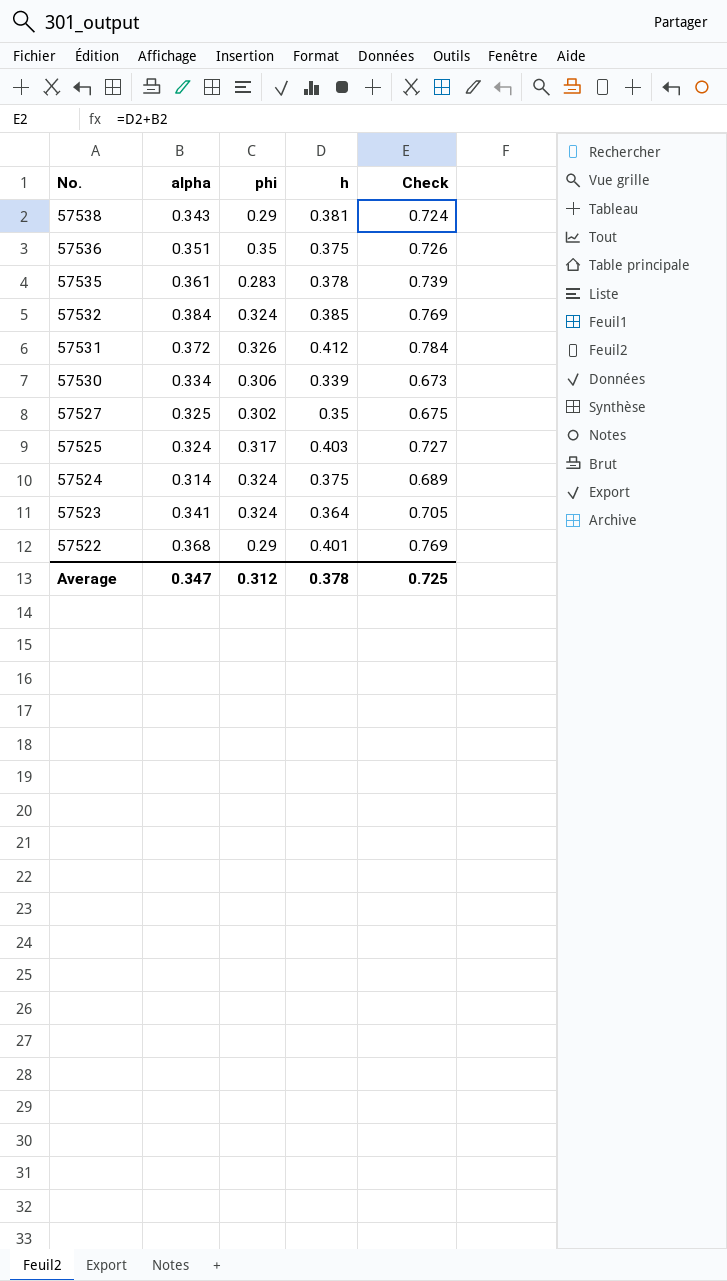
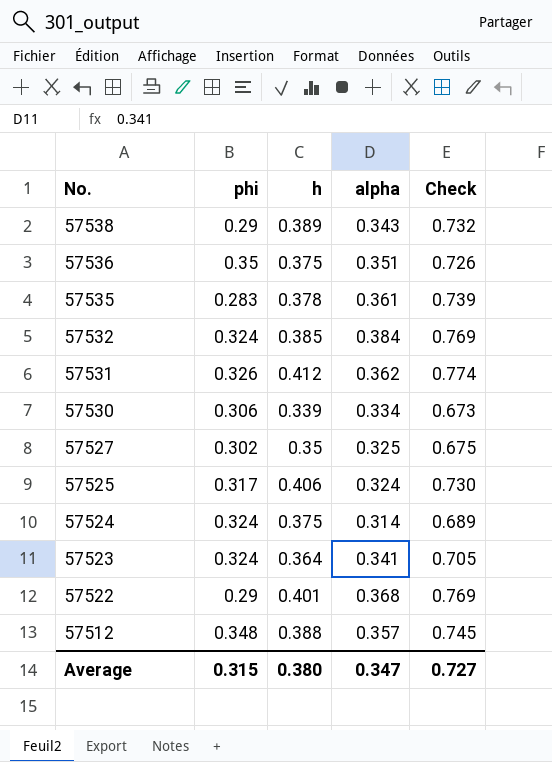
column alpha | position: 2 -> 4
57538 | h: 0.381 -> 0.389
57538 | Check: 0.724 -> 0.732
57531 | alpha: 0.372 -> 0.362
57531 | Check: 0.784 -> 0.774
57525 | h: 0.403 -> 0.406
57525 | Check: 0.727 -> 0.730
row 57512: none -> 0.348 | 0.388 | 0.357 | 0.745
Average | phi: 0.312 -> 0.315
Average | h: 0.378 -> 0.380
Average | Check: 0.725 -> 0.727

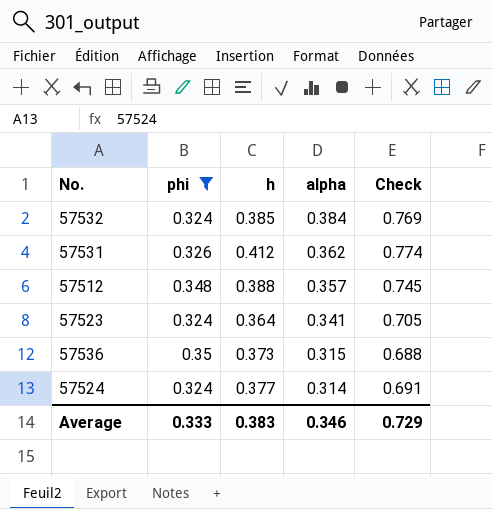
filter: none -> phi >= 0.324
row order: No. descending -> alpha descending
57536 | h: 0.375 -> 0.373
57536 | alpha: 0.351 -> 0.315
57536 | Check: 0.726 -> 0.688
57524 | h: 0.375 -> 0.377
57524 | Check: 0.689 -> 0.691
Average | phi: 0.315 -> 0.333
Average | h: 0.380 -> 0.383
Average | alpha: 0.347 -> 0.346
Average | Check: 0.727 -> 0.729

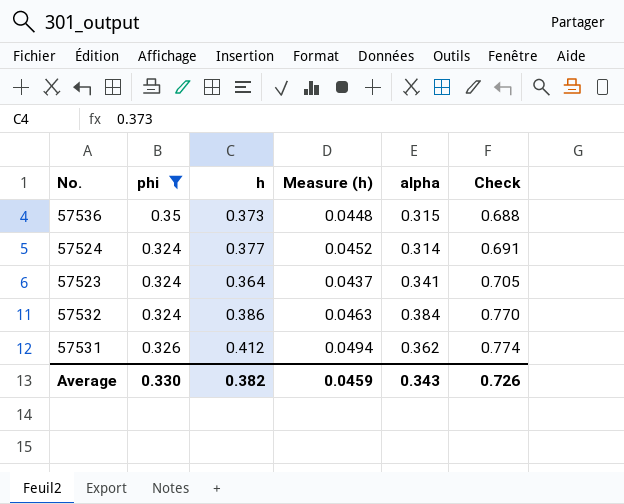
row order: alpha descending -> Check ascending
column Measure (h) | formula: none -> [h] * 0.12
row 57512: 0.348 | 0.388 | 0.357 | 0.745 -> none
57532 | h: 0.385 -> 0.386
57532 | Check: 0.769 -> 0.770
Average | phi: 0.333 -> 0.330
Average | h: 0.383 -> 0.382
Average | alpha: 0.346 -> 0.343
Average | Check: 0.729 -> 0.726

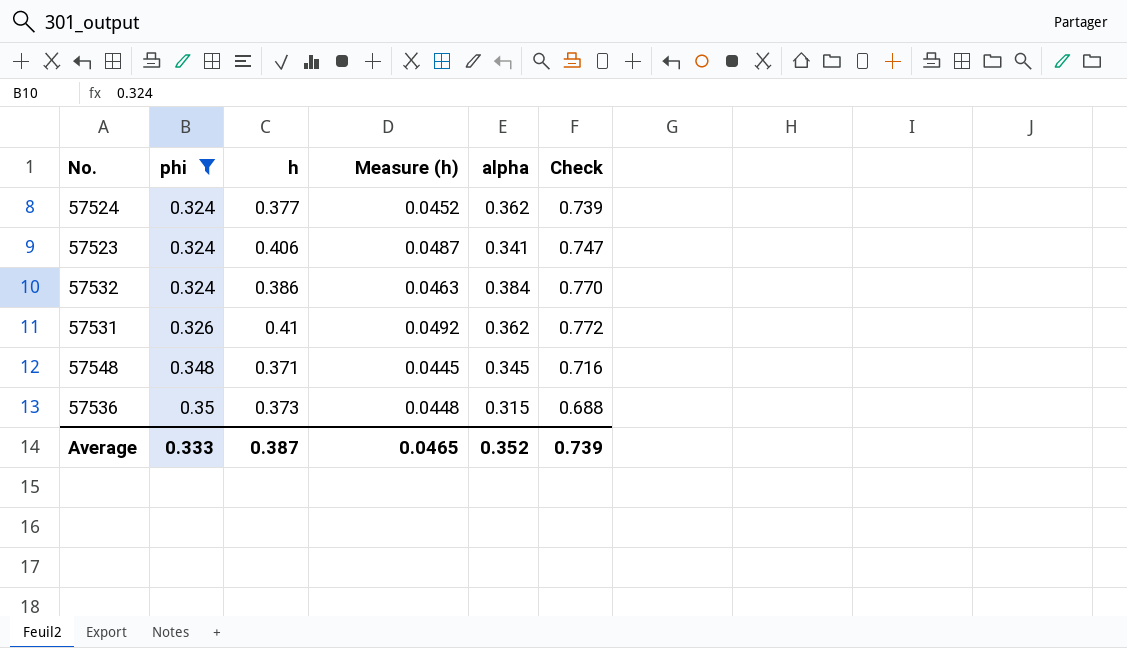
row order: Check ascending -> phi ascending
57524 | alpha: 0.314 -> 0.362
57524 | Check: 0.691 -> 0.739
57523 | h: 0.364 -> 0.406
57523 | Measure (h): 0.0437 -> 0.0487
57523 | Check: 0.705 -> 0.747
57531 | h: 0.412 -> 0.41
57531 | Measure (h): 0.0494 -> 0.0492
57531 | Check: 0.774 -> 0.772
row 57548: none -> 0.348 | 0.371 | 0.0445 | 0.345 | 0.716
Average | phi: 0.330 -> 0.333
Average | h: 0.382 -> 0.387
Average | Measure (h): 0.0459 -> 0.0465
Average | alpha: 0.343 -> 0.352
Average | Check: 0.726 -> 0.739

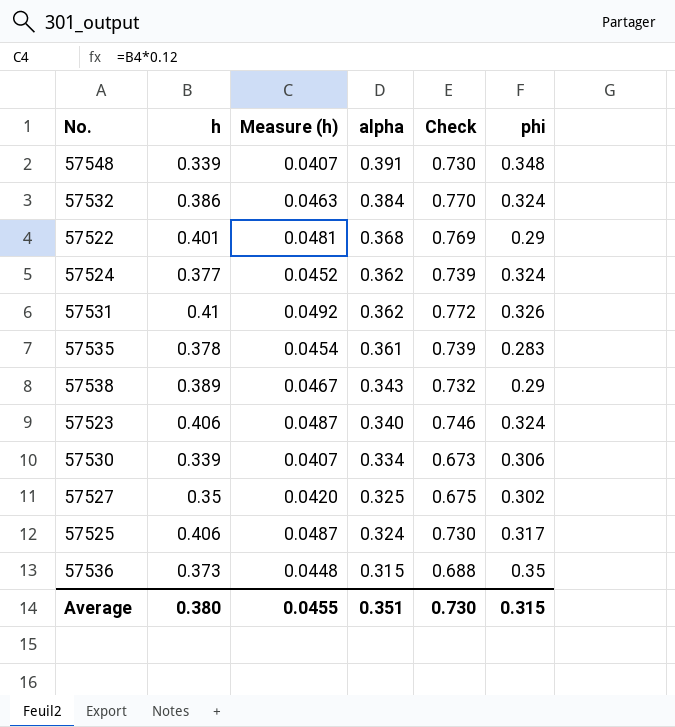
filter: phi >= 0.324 -> none
row order: phi ascending -> alpha descending
column phi | position: 2 -> 6
57548 | h: 0.371 -> 0.339
57548 | Measure (h): 0.0445 -> 0.0407
57548 | alpha: 0.345 -> 0.391
57548 | Check: 0.716 -> 0.730
57523 | alpha: 0.341 -> 0.340
57523 | Check: 0.747 -> 0.746
Average | h: 0.387 -> 0.380
Average | Measure (h): 0.0465 -> 0.0455
Average | alpha: 0.352 -> 0.351
Average | Check: 0.739 -> 0.730
Average | phi: 0.333 -> 0.315

